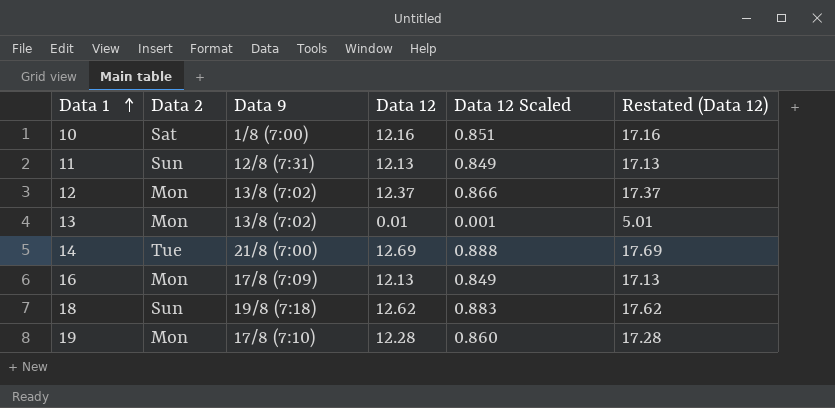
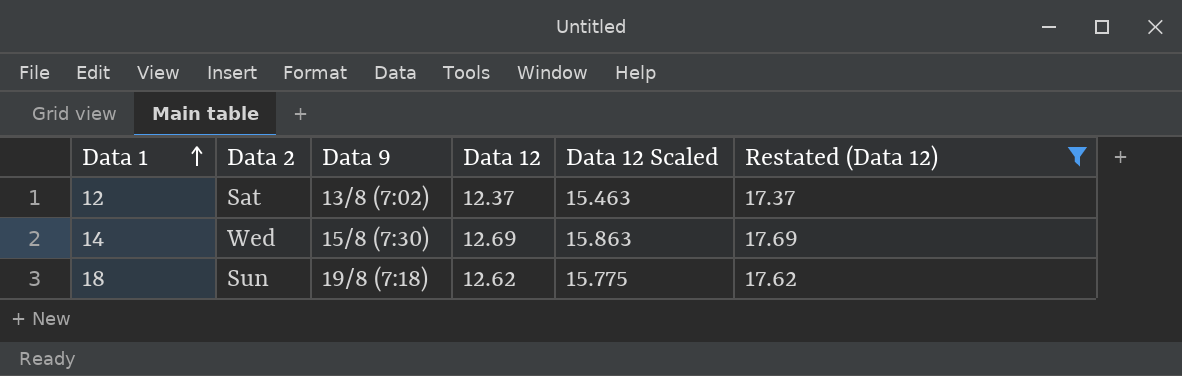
filter: none -> Restated (Data 12) >= 17.37
column Data 12 Scaled | formula: [Data 12] * 0.07 -> [Data 12] * 1.25
12 | Data 2: Mon -> Sat
14 | Data 2: Tue -> Wed
14 | Data 9: 21/8 (7:00) -> 15/8 (7:30)

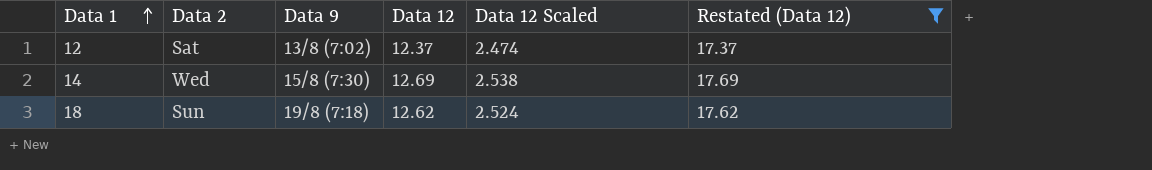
column Data 12 Scaled | formula: [Data 12] * 1.25 -> [Data 12] * 0.2

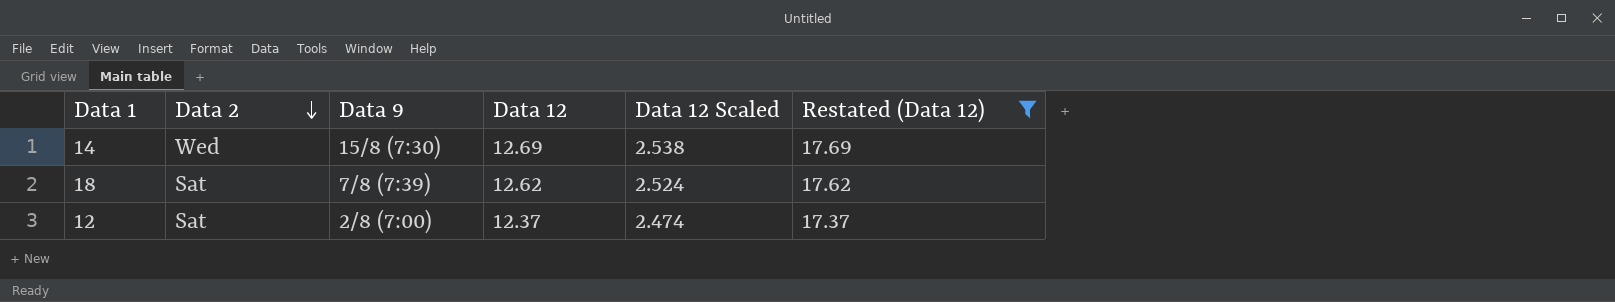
row order: Data 1 ascending -> Data 2 descending
18 | Data 2: Sun -> Sat
18 | Data 9: 19/8 (7:18) -> 7/8 (7:39)
12 | Data 9: 13/8 (7:02) -> 2/8 (7:00)

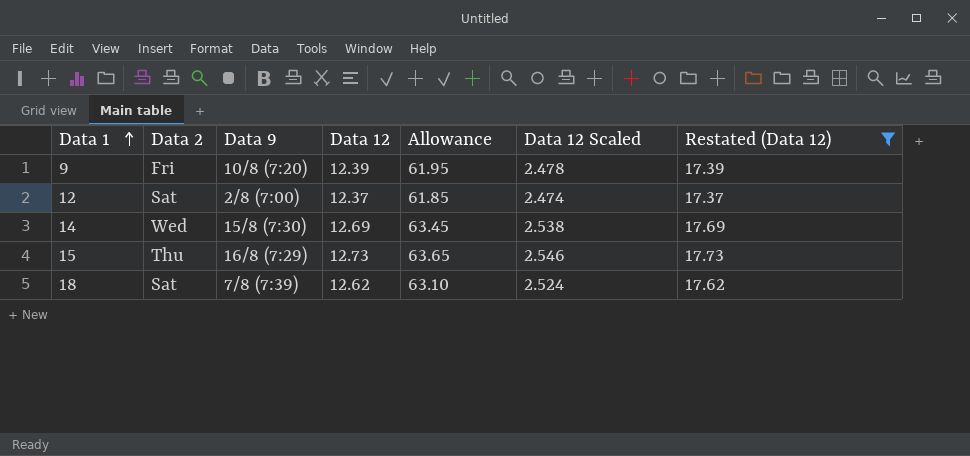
row order: Data 2 descending -> Data 1 ascending
column Allowance | formula: none -> [Data 12] * 5
row 9: none -> Fri | 10/8 (7:20) | 12.39 | 61.95 | 2.478 | 17.39
row 15: none -> Thu | 16/8 (7:29) | 12.73 | 63.65 | 2.546 | 17.73

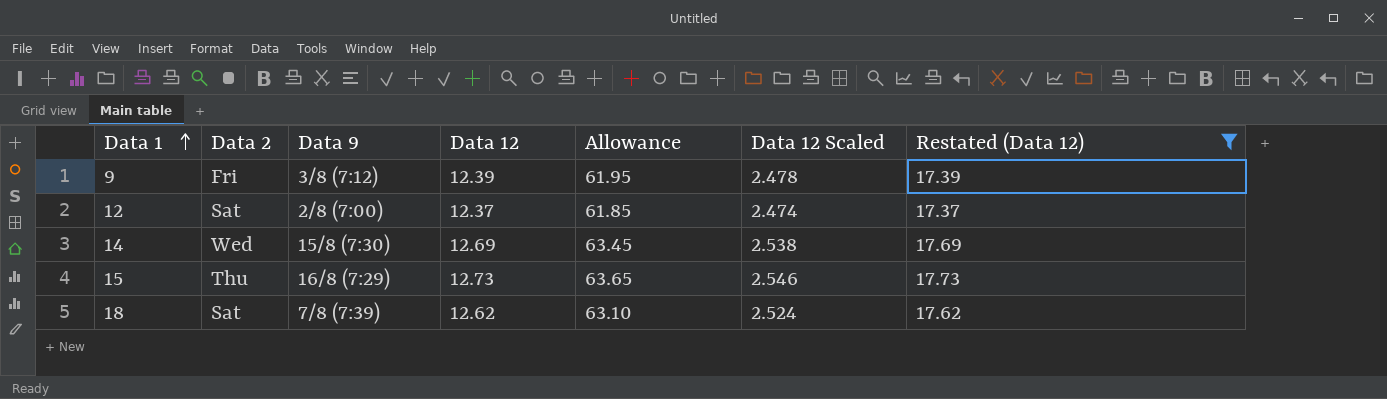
9 | Data 9: 10/8 (7:20) -> 3/8 (7:12)

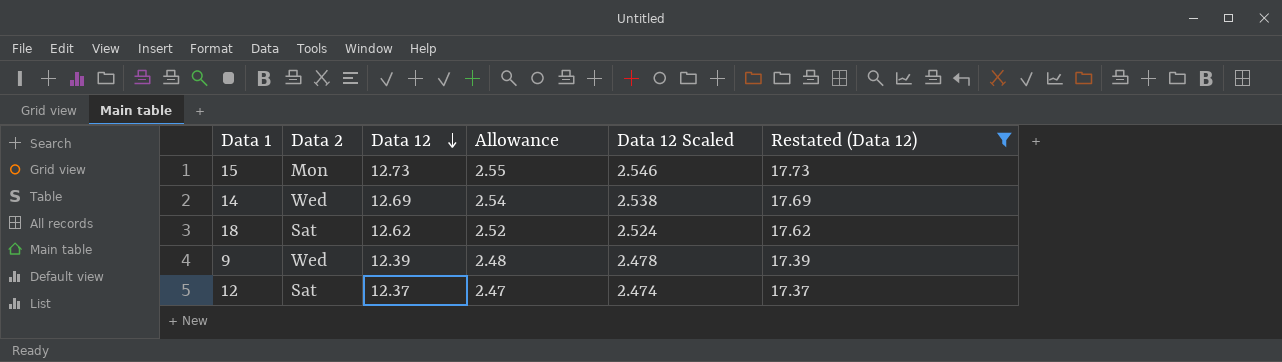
row order: Data 1 ascending -> Data 12 descending
column Data 9 | position: 3 -> none
column Allowance | formula: [Data 12] * 5 -> [Data 12] * 0.2
15 | Data 2: Thu -> Mon
9 | Data 2: Fri -> Wed

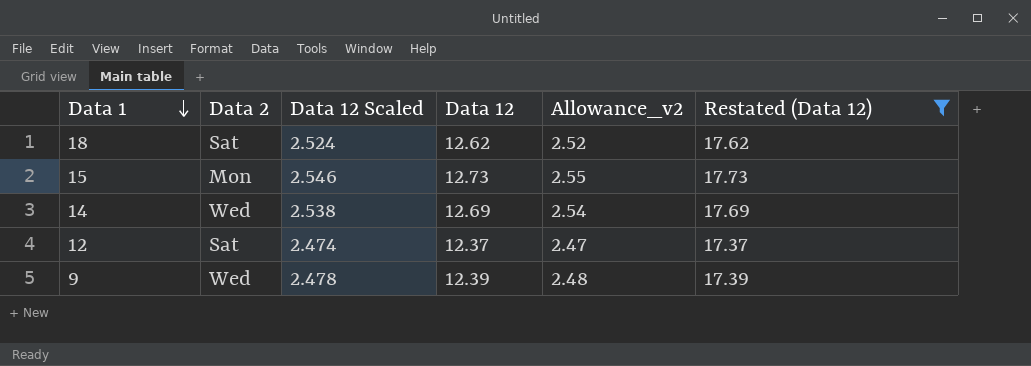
row order: Data 12 descending -> Data 1 descending
column Data 12 Scaled | position: 5 -> 3
column name: Allowance -> Allowance_v2

